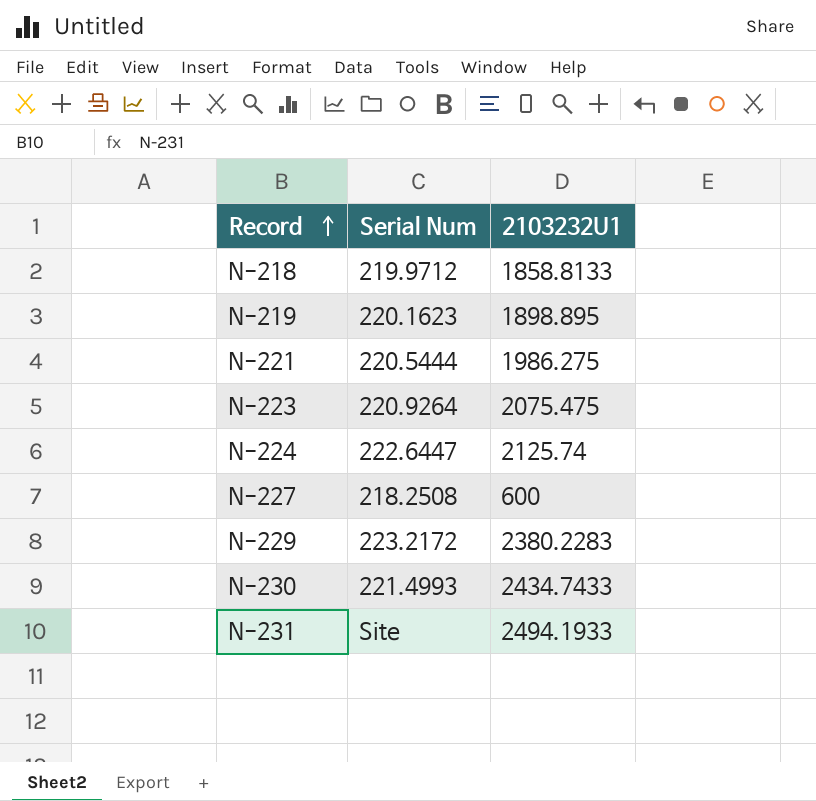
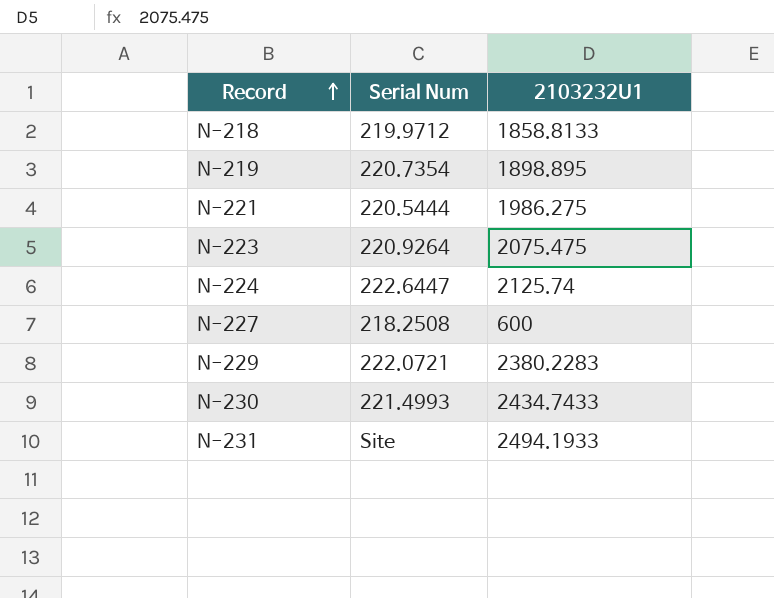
N-219 | Serial Num: 220.1623 -> 220.7354
N-229 | Serial Num: 223.2172 -> 222.0721

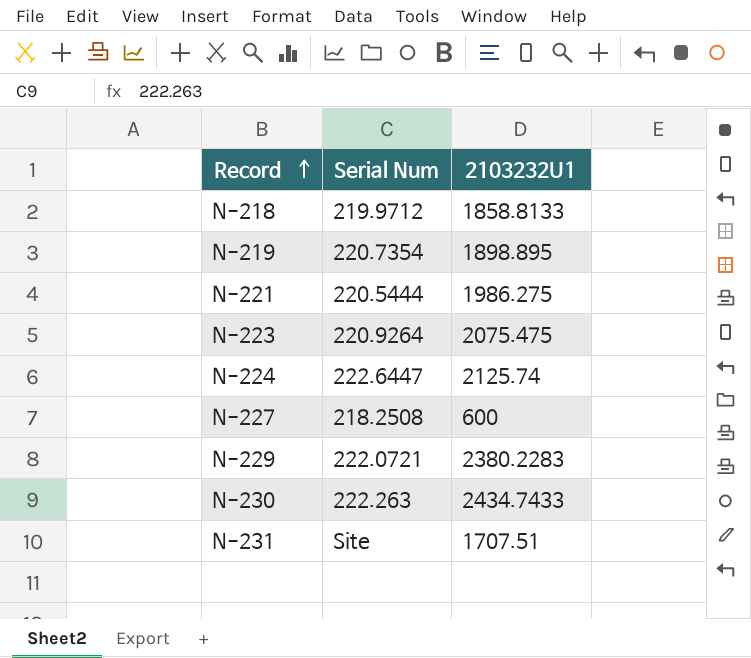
N-230 | Serial Num: 221.4993 -> 222.263
N-231 | 2103232U1: 2494.1933 -> 1707.51

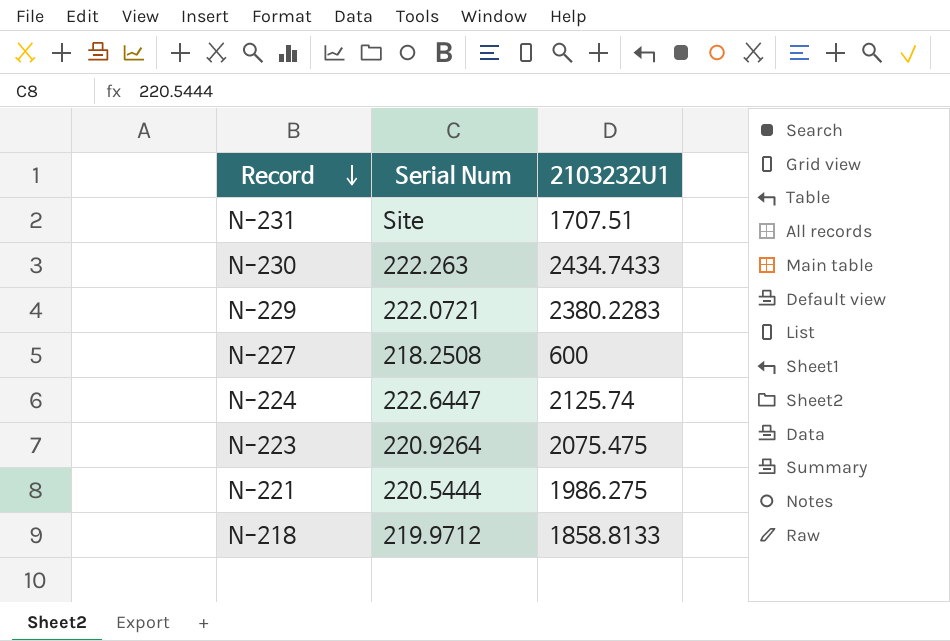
row order: Record ascending -> Record descending
row N-219: 220.7354 | 1898.895 -> none

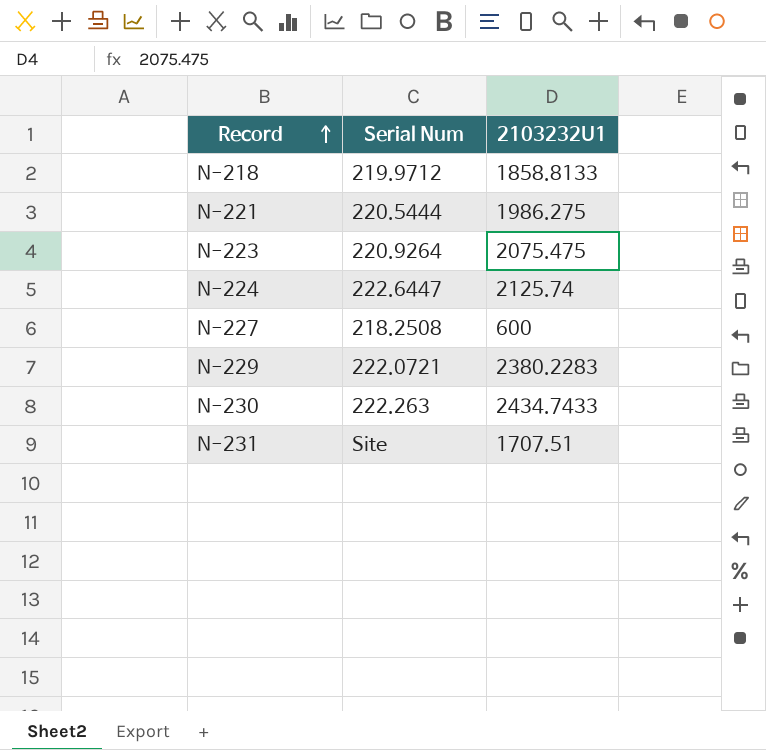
row order: Record descending -> Record ascending

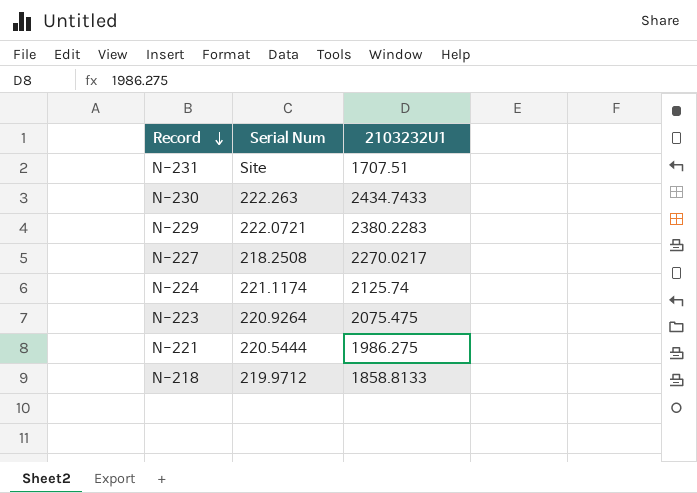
row order: Record ascending -> Record descending
N-227 | 2103232U1: 600 -> 2270.0217
N-224 | Serial Num: 222.6447 -> 221.1174

